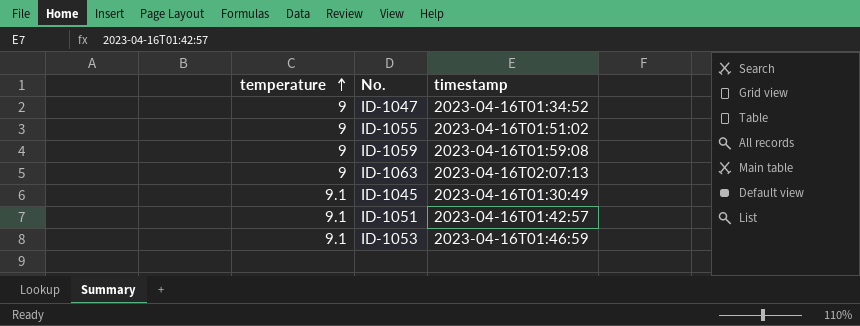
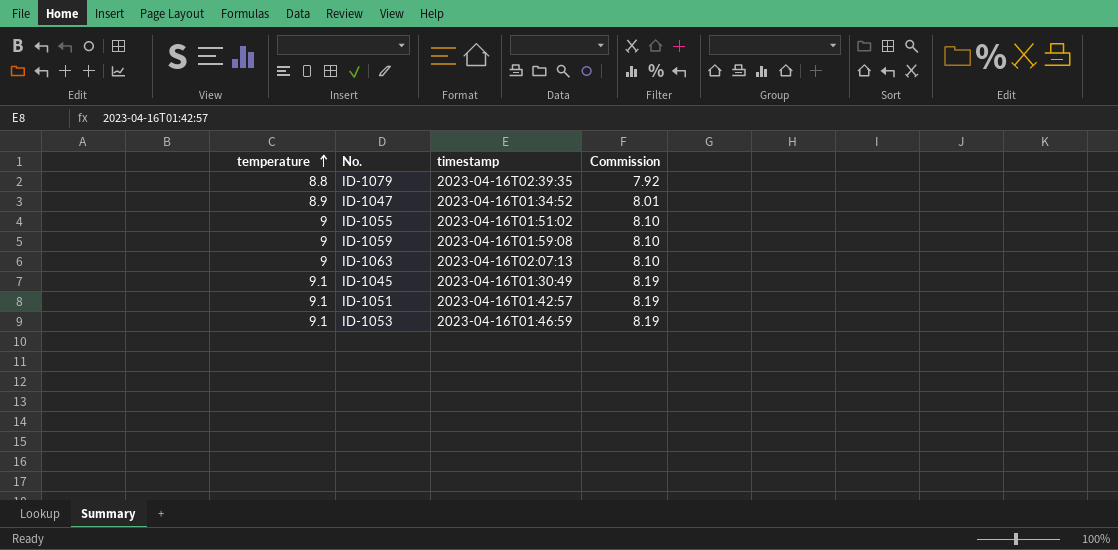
column Commission | formula: none -> [temperature] * 0.9
row ID-1079: none -> 8.8 | 2023-04-16T02:39:35 | 7.92
ID-1047 | temperature: 9 -> 8.9

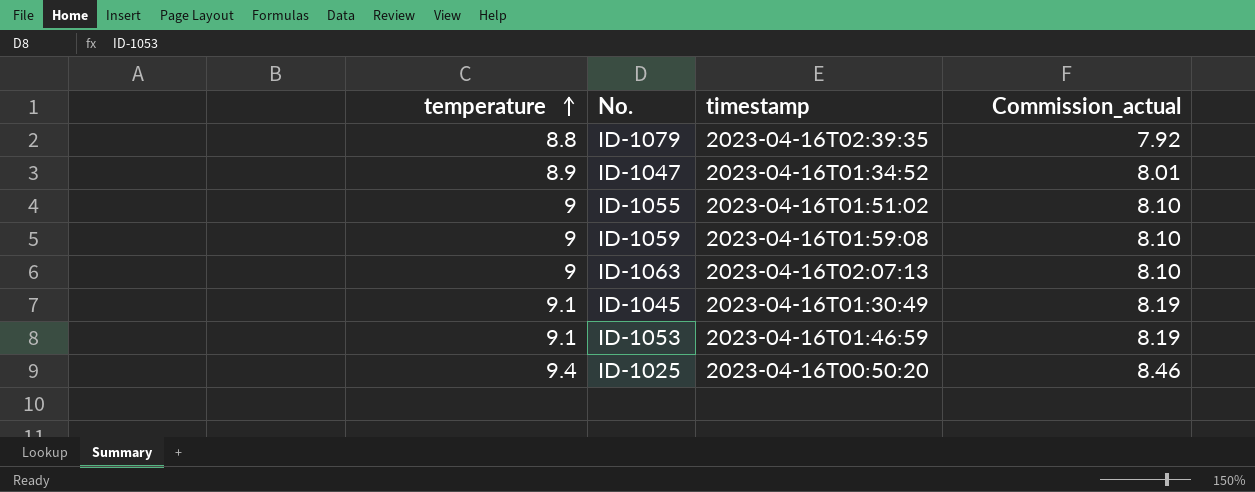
column name: Commission -> Commission_actual
row ID-1051: 9.1 | 2023-04-16T01:42:57 | 8.19 -> none
row ID-1025: none -> 9.4 | 2023-04-16T00:50:20 | 8.46

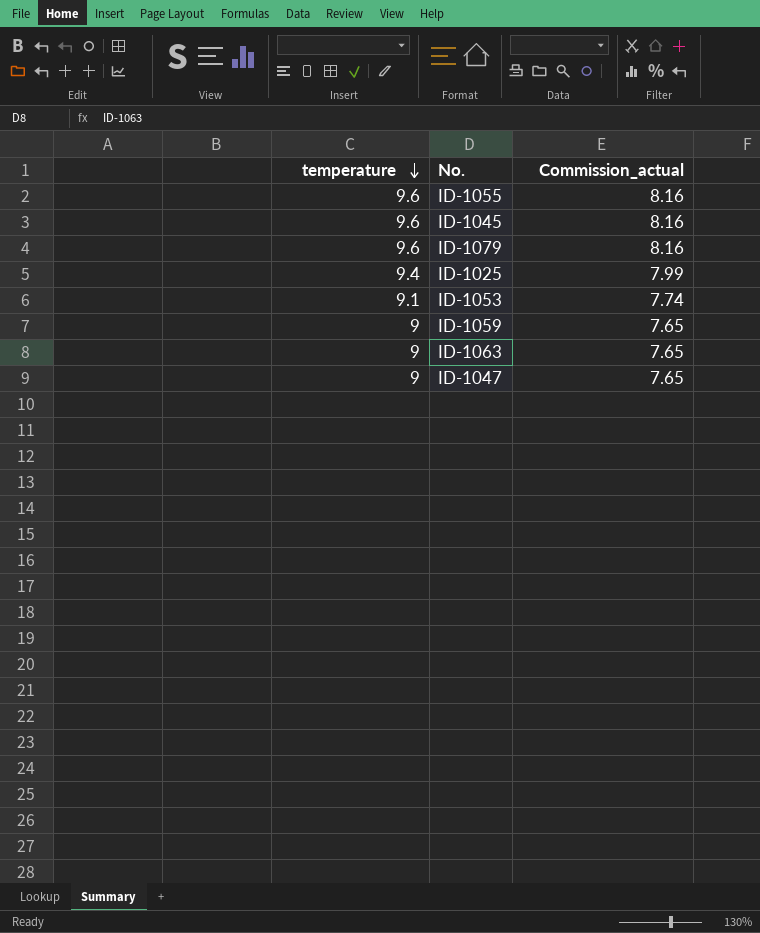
row order: temperature ascending -> temperature descending
column timestamp | position: 3 -> none
column Commission_actual | formula: [temperature] * 0.9 -> [temperature] * 0.85
ID-1055 | temperature: 9 -> 9.6
ID-1045 | temperature: 9.1 -> 9.6
ID-1079 | temperature: 8.8 -> 9.6
ID-1047 | temperature: 8.9 -> 9

